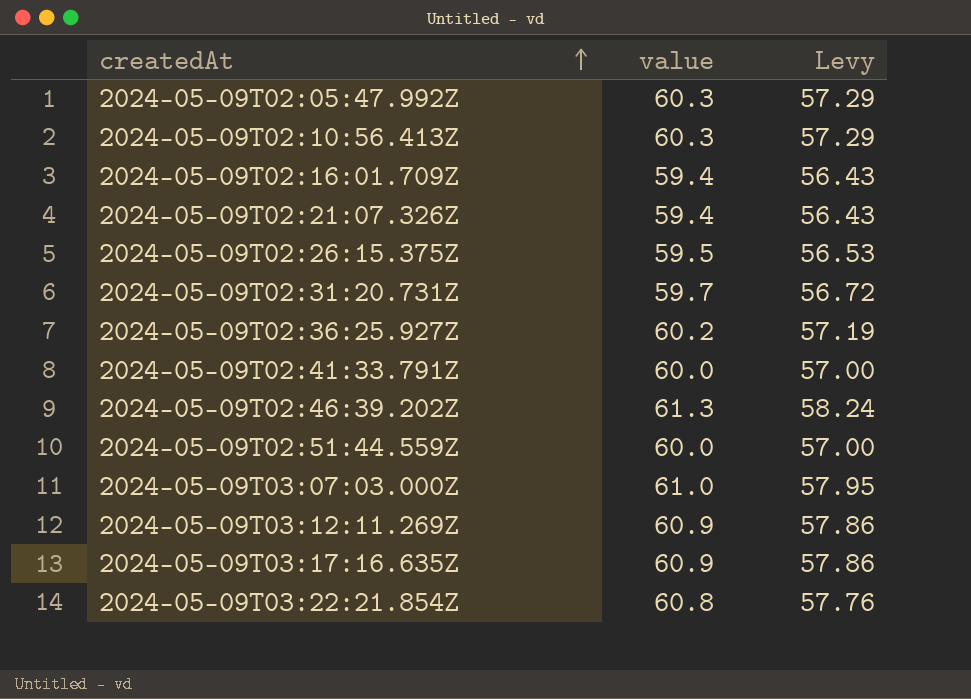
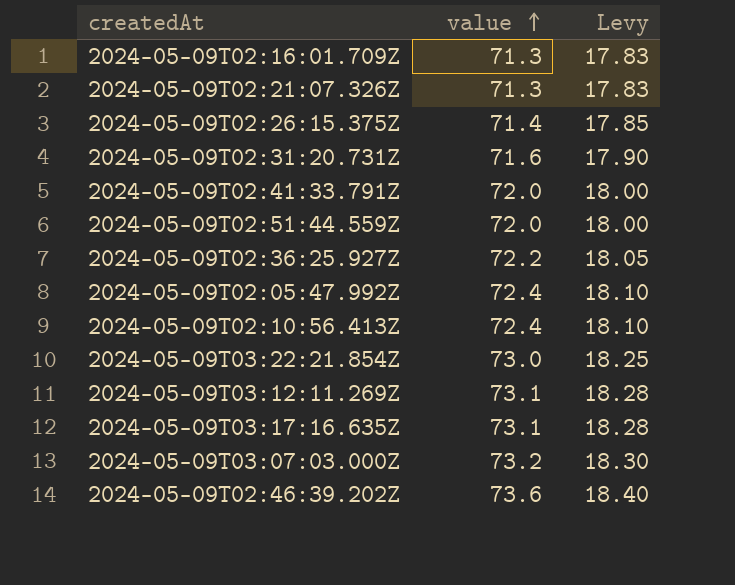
row order: createdAt ascending -> value ascending
column Levy | formula: [value] * 0.95 -> [value] * 0.25
2024-05-09T02:16:01.709Z | value: 59.4 -> 71.3
2024-05-09T02:21:07.326Z | value: 59.4 -> 71.3
2024-05-09T02:26:15.375Z | value: 59.5 -> 71.4
2024-05-09T02:31:20.731Z | value: 59.7 -> 71.6
2024-05-09T02:41:33.791Z | value: 60.0 -> 72.0
2024-05-09T02:51:44.559Z | value: 60.0 -> 72.0
2024-05-09T02:36:25.927Z | value: 60.2 -> 72.2
2024-05-09T02:05:47.992Z | value: 60.3 -> 72.4
2024-05-09T02:10:56.413Z | value: 60.3 -> 72.4
2024-05-09T03:22:21.854Z | value: 60.8 -> 73.0
2024-05-09T03:12:11.269Z | value: 60.9 -> 73.1
2024-05-09T03:17:16.635Z | value: 60.9 -> 73.1
2024-05-09T03:07:03.000Z | value: 61.0 -> 73.2
2024-05-09T02:46:39.202Z | value: 61.3 -> 73.6

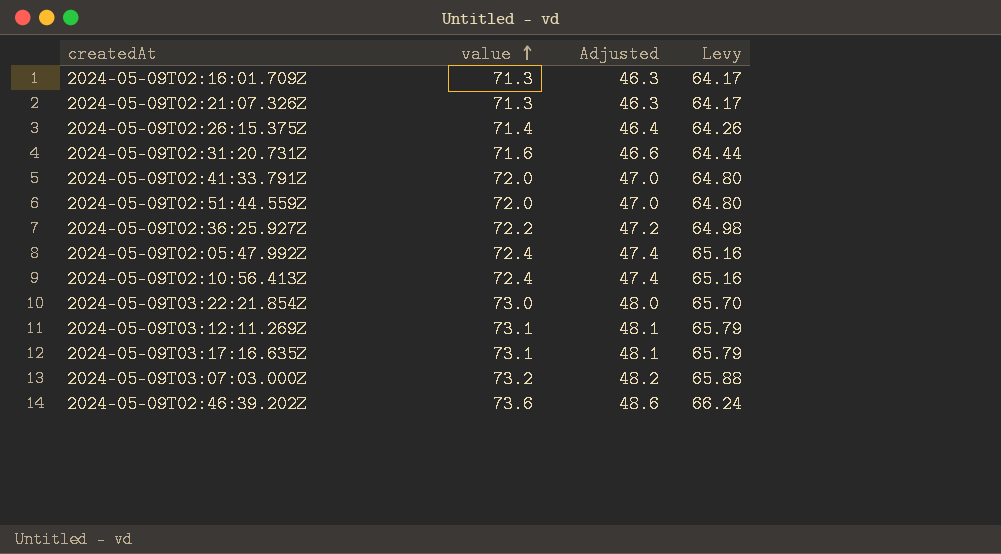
column Adjusted | formula: none -> [value] - 25
column Levy | formula: [value] * 0.25 -> [value] * 0.9

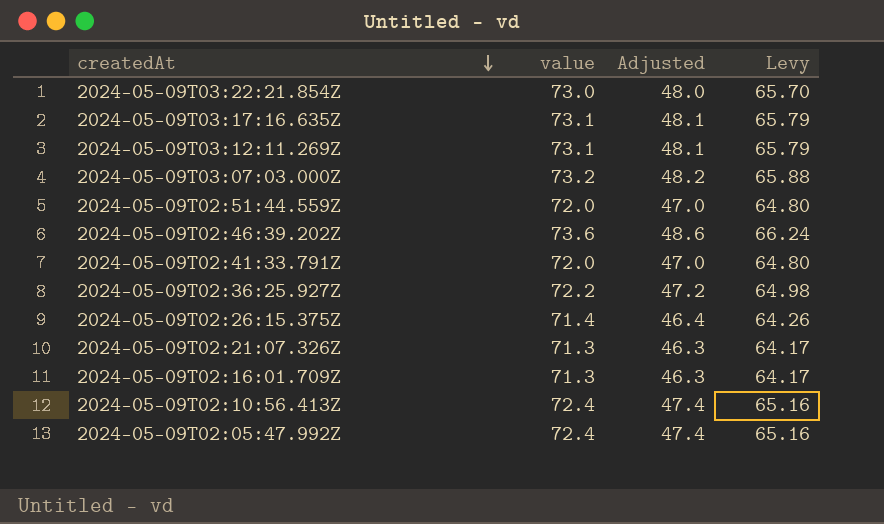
row order: value ascending -> createdAt descending
row 2024-05-09T02:31:20.731Z: 71.6 | 46.6 | 64.44 -> none

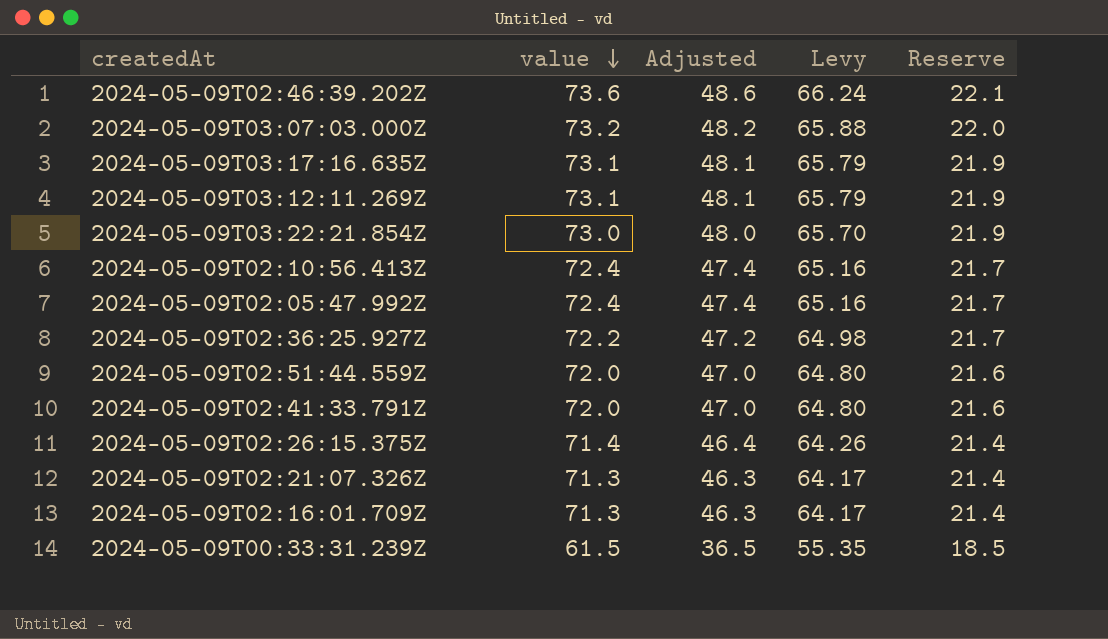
row order: createdAt descending -> value descending
column Reserve | formula: none -> [value] * 0.3
row 2024-05-09T00:33:31.239Z: none -> 61.5 | 36.5 | 55.35 | 18.5

